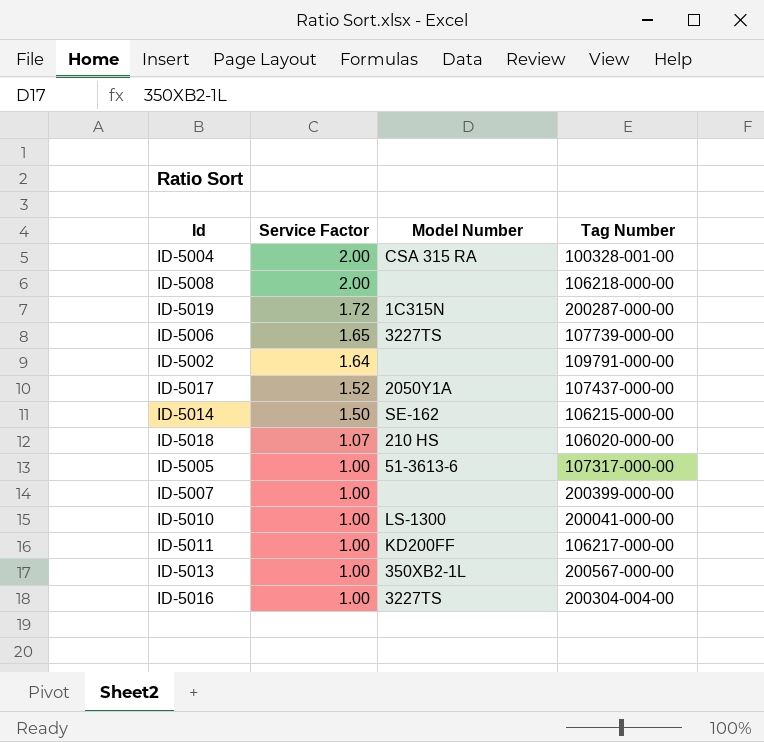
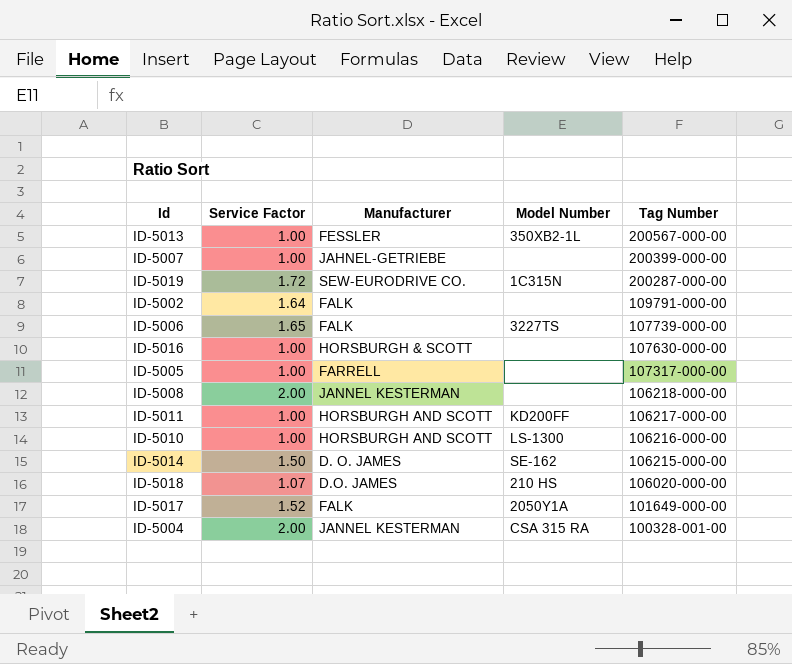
row order: Service Factor descending -> Tag Number descending
column Manufacturer | position: none -> 3
ID-5016 | Model Number: 3227TS -> none
ID-5016 | Tag Number: 200304-004-00 -> 107630-000-00
ID-5005 | Model Number: 51-3613-6 -> none
ID-5010 | Tag Number: 200041-000-00 -> 106216-000-00
ID-5017 | Tag Number: 107437-000-00 -> 101649-000-00

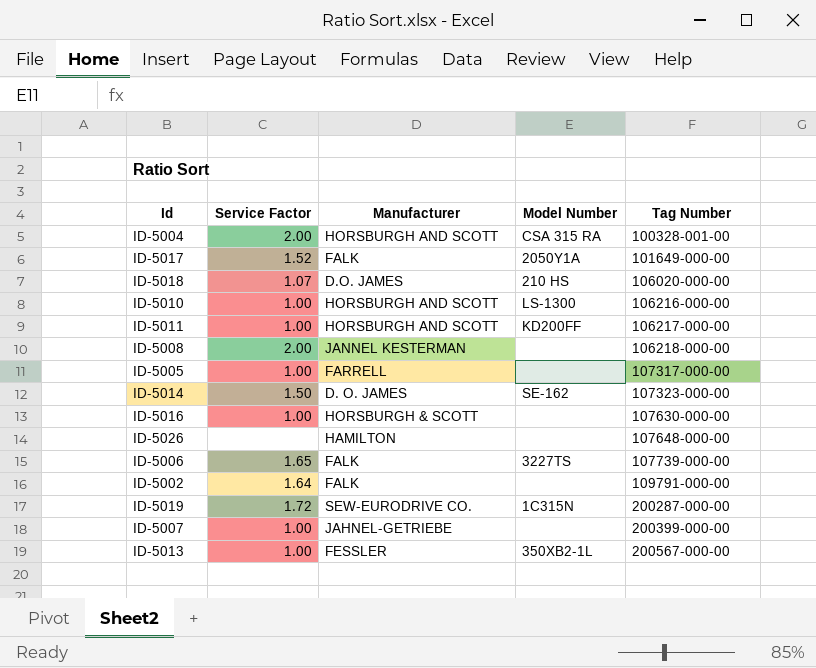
row order: Tag Number descending -> Tag Number ascending
ID-5004 | Manufacturer: JANNEL KESTERMAN -> HORSBURGH AND SCOTT
ID-5014 | Tag Number: 106215-000-00 -> 107323-000-00
row ID-5026: none -> none | HAMILTON | none | 107648-000-00

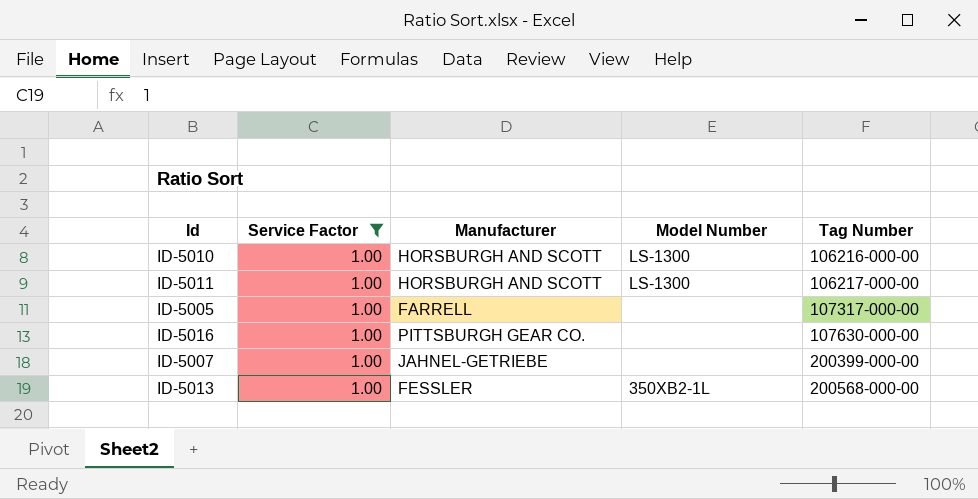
filter: none -> Service Factor = 1.00
ID-5011 | Model Number: KD200FF -> LS-1300
ID-5016 | Manufacturer: HORSBURGH & SCOTT -> PITTSBURGH GEAR CO.
ID-5013 | Tag Number: 200567-000-00 -> 200568-000-00

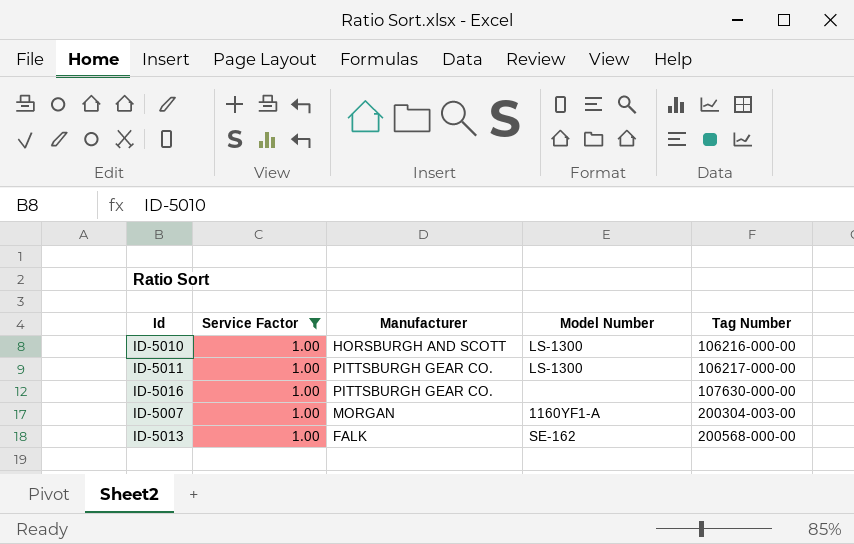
row ID-5005: 1.00 | FARRELL | none | 107317-000-00 -> none
ID-5011 | Manufacturer: HORSBURGH AND SCOTT -> PITTSBURGH GEAR CO.
ID-5007 | Manufacturer: JAHNEL-GETRIEBE -> MORGAN
ID-5007 | Model Number: none -> 1160YF1-A
ID-5007 | Tag Number: 200399-000-00 -> 200304-003-00
ID-5013 | Manufacturer: FESSLER -> FALK
ID-5013 | Model Number: 350XB2-1L -> SE-162

